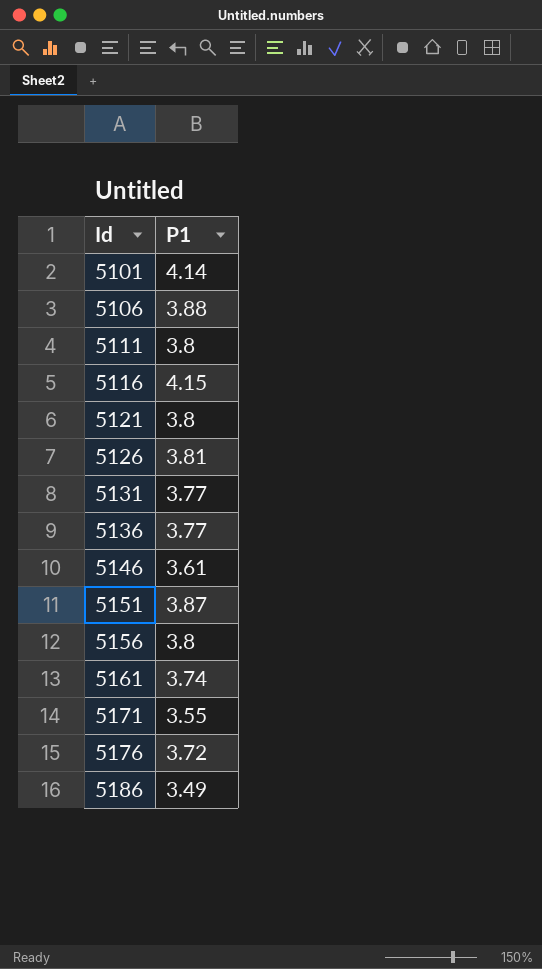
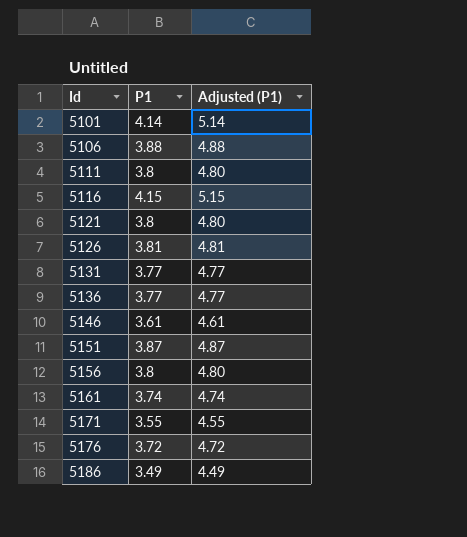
column Adjusted (P1) | formula: none -> [P1] + 1

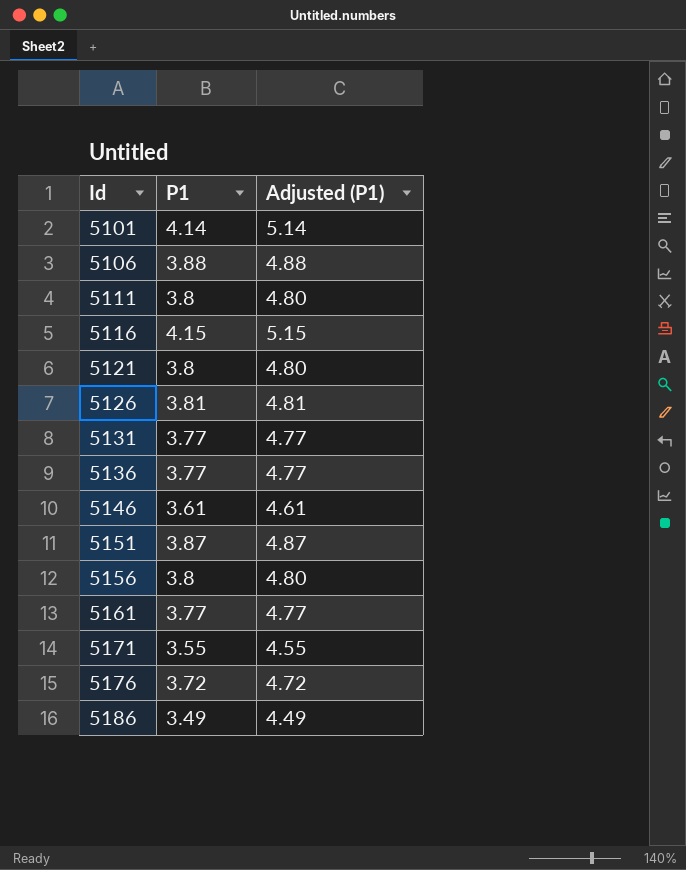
5161 | P1: 3.74 -> 3.77
5161 | Adjusted (P1): 4.74 -> 4.77

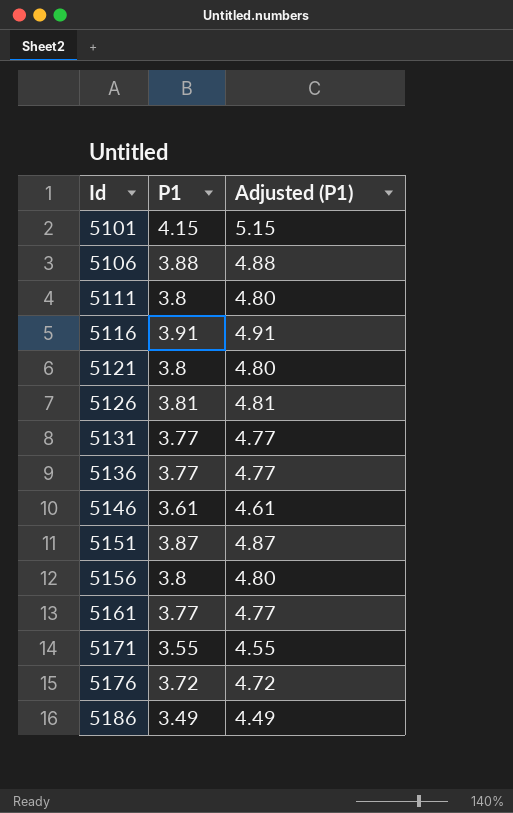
5101 | P1: 4.14 -> 4.15
5101 | Adjusted (P1): 5.14 -> 5.15
5116 | P1: 4.15 -> 3.91
5116 | Adjusted (P1): 5.15 -> 4.91

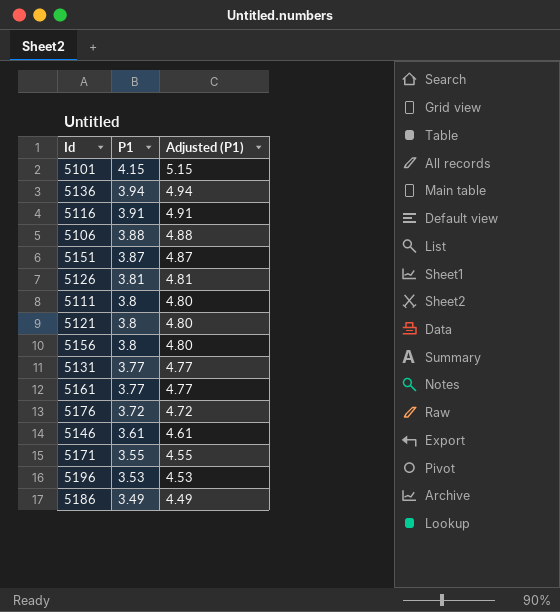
row order: Id ascending -> P1 descending
5136 | P1: 3.77 -> 3.94
5136 | Adjusted (P1): 4.77 -> 4.94
row 5196: none -> 3.53 | 4.53

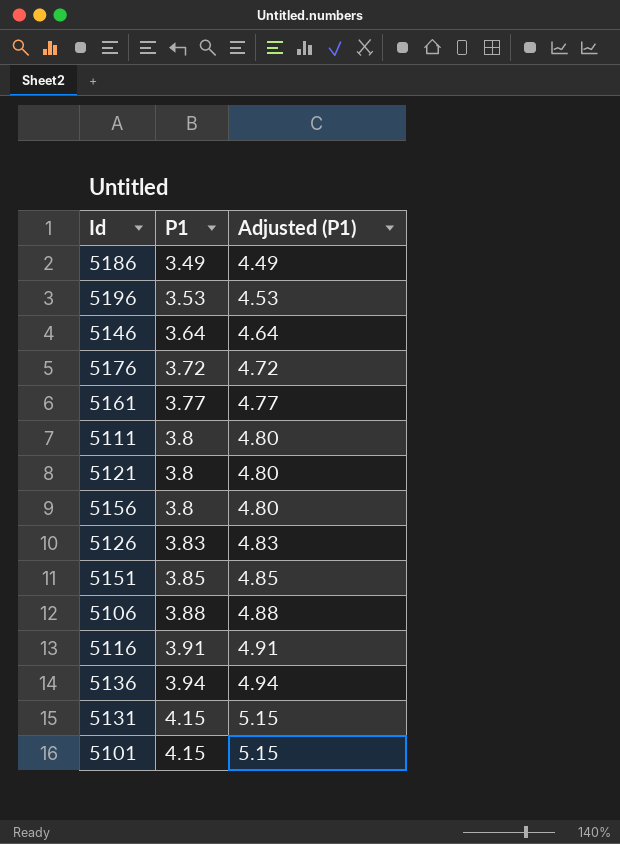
row order: P1 descending -> P1 ascending
row 5171: 3.55 | 4.55 -> none
5146 | P1: 3.61 -> 3.64
5146 | Adjusted (P1): 4.61 -> 4.64
5126 | P1: 3.81 -> 3.83
5126 | Adjusted (P1): 4.81 -> 4.83
5151 | P1: 3.87 -> 3.85
5151 | Adjusted (P1): 4.87 -> 4.85
5131 | P1: 3.77 -> 4.15
5131 | Adjusted (P1): 4.77 -> 5.15

